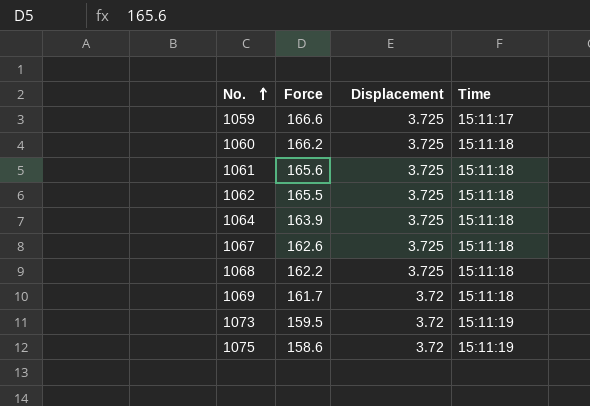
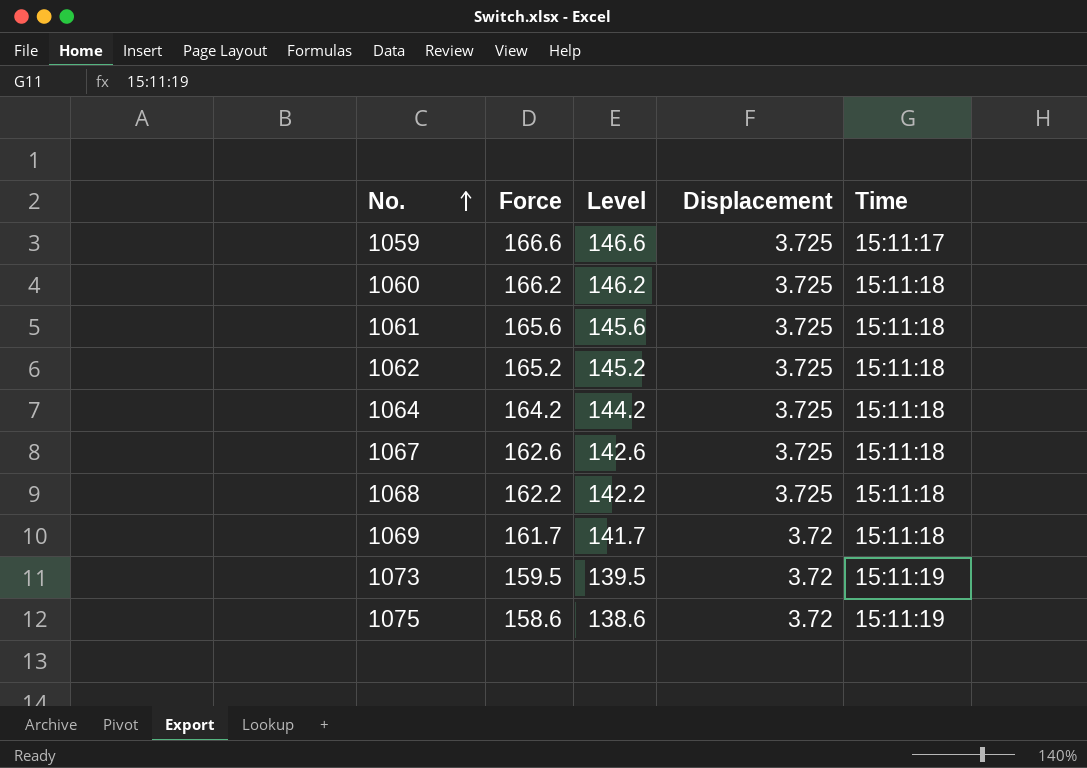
column Level | formula: none -> [Force] - 20
1062 | Force: 165.5 -> 165.2
1064 | Force: 163.9 -> 164.2

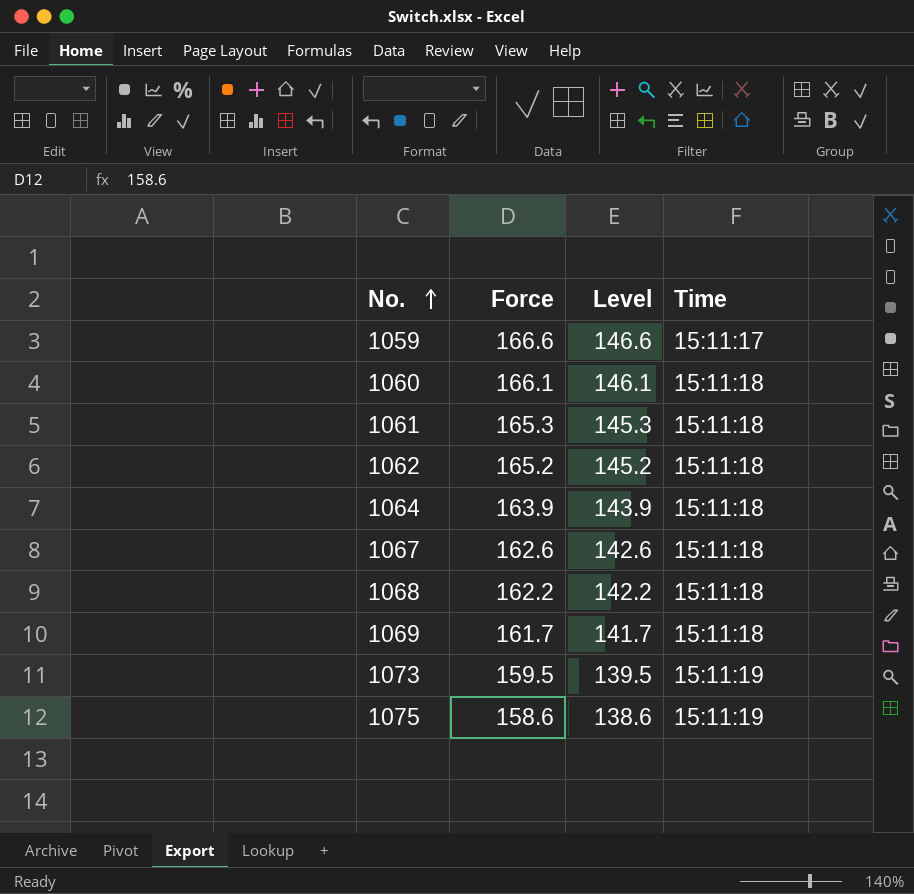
column Displacement | position: 4 -> none
1060 | Force: 166.2 -> 166.1
1060 | Level: 146.2 -> 146.1
1061 | Force: 165.6 -> 165.3
1061 | Level: 145.6 -> 145.3
1064 | Force: 164.2 -> 163.9
1064 | Level: 144.2 -> 143.9

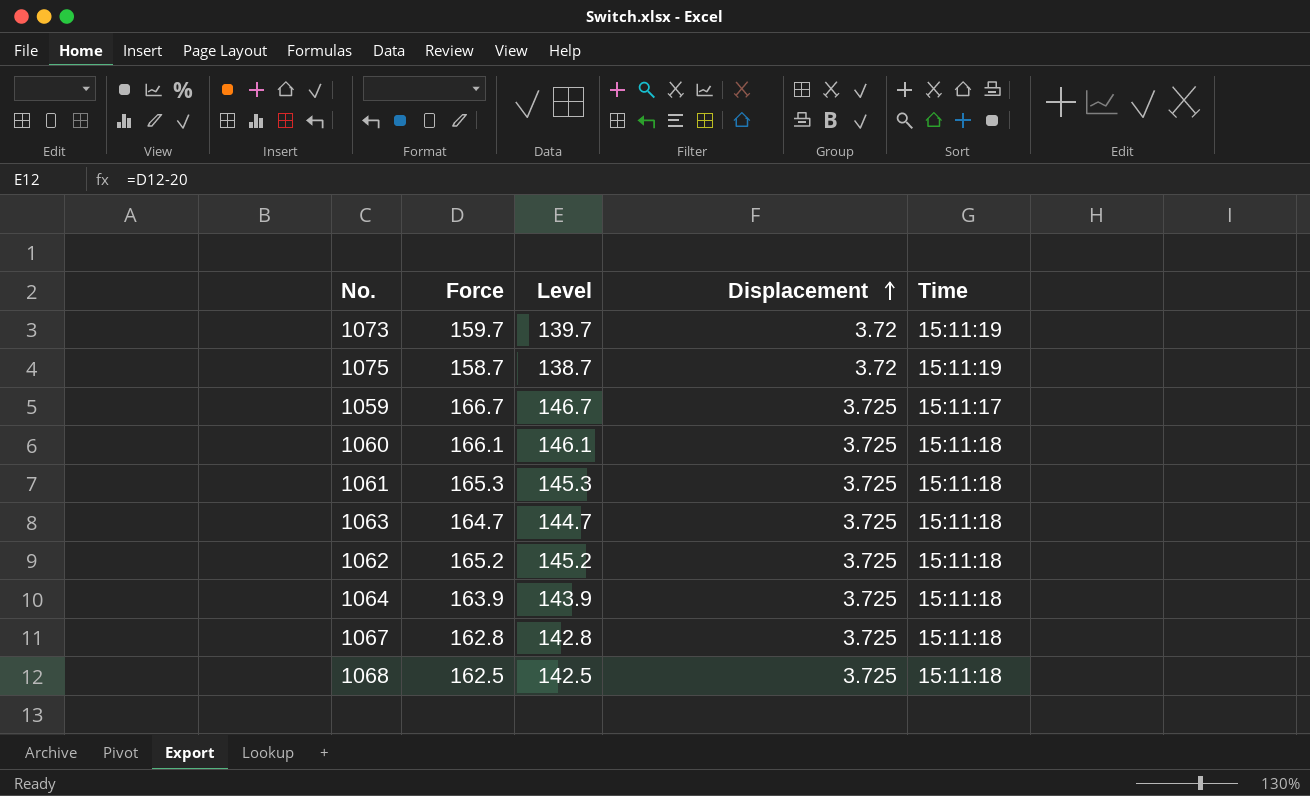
row order: No. ascending -> Displacement ascending
column Displacement | position: none -> 4
row 1069: 161.7 | 141.7 | 15:11:18 -> none
1073 | Force: 159.5 -> 159.7
1073 | Level: 139.5 -> 139.7
1075 | Force: 158.6 -> 158.7
1075 | Level: 138.6 -> 138.7
1059 | Force: 166.6 -> 166.7
1059 | Level: 146.6 -> 146.7
row 1063: none -> 164.7 | 144.7 | 3.725 | 15:11:18
1067 | Force: 162.6 -> 162.8
1067 | Level: 142.6 -> 142.8
1068 | Force: 162.2 -> 162.5
1068 | Level: 142.2 -> 142.5

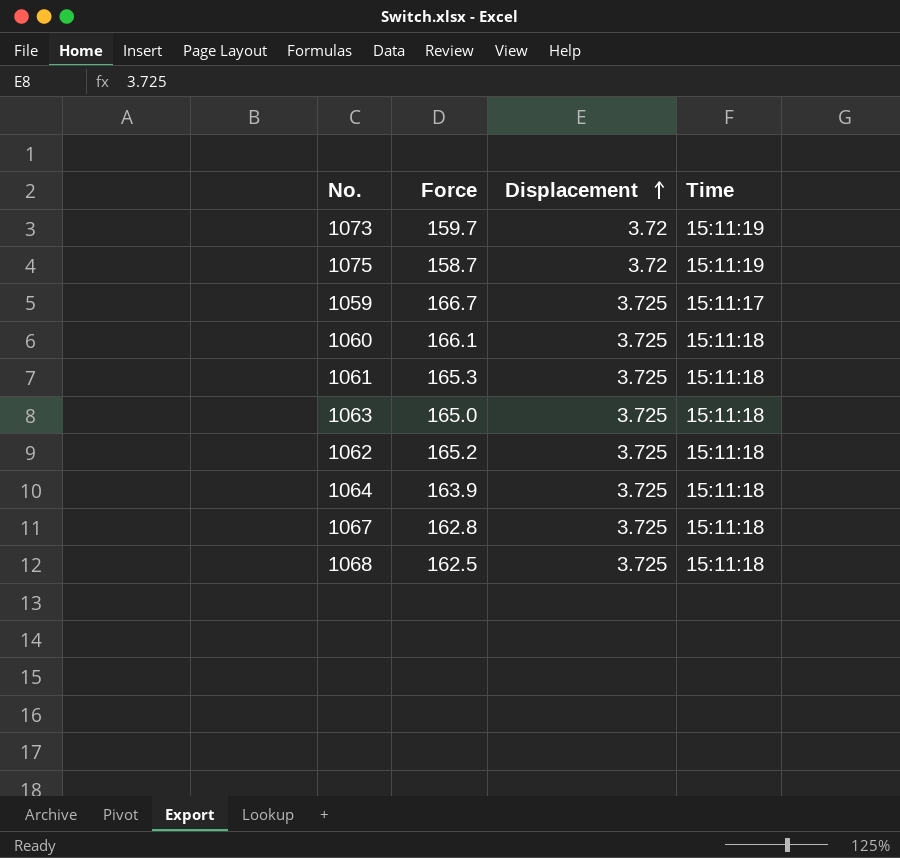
column Level | formula: [Force] - 20 -> none
1063 | Force: 164.7 -> 165.0

